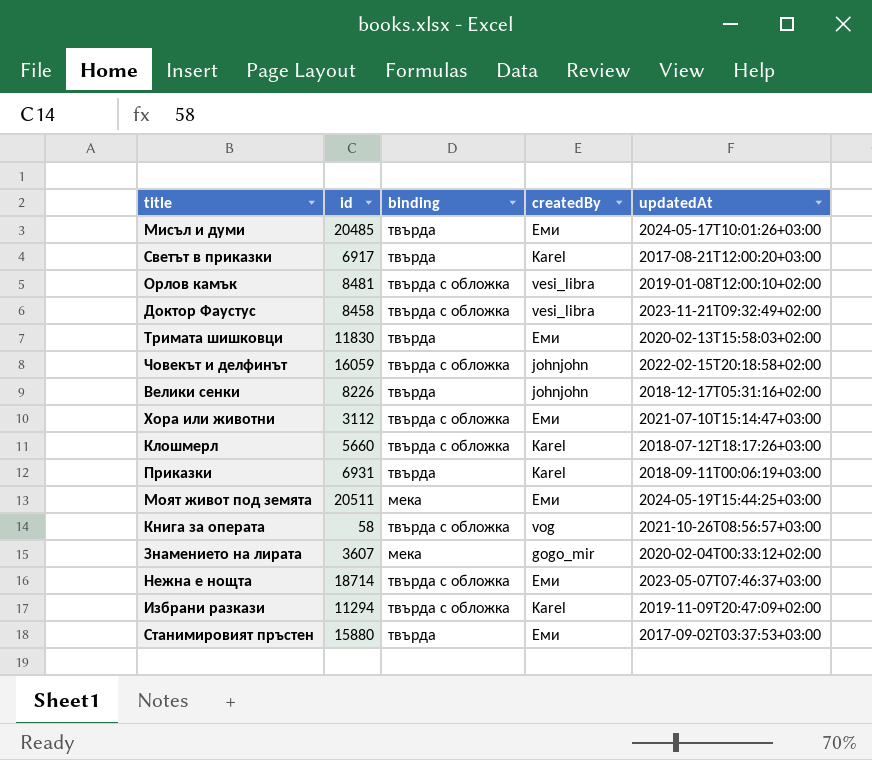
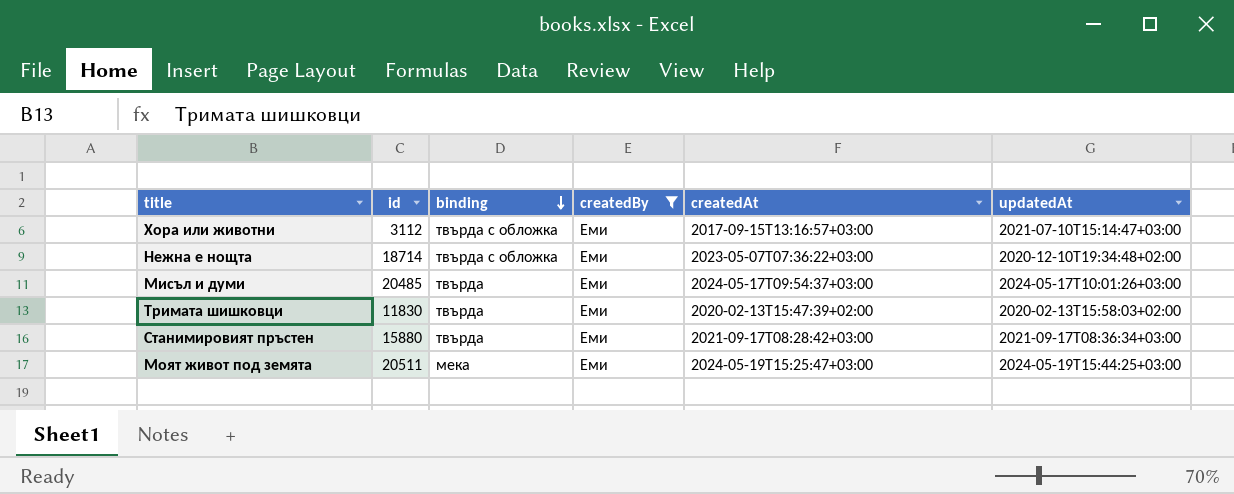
filter: none -> createdBy = Еми
row order: none -> binding descending
column createdAt | position: none -> 5
Нежна е нощта | updatedAt: 2023-05-07T07:46:37+03:00 -> 2020-12-10T19:34:48+02:00
Станимировият пръстен | updatedAt: 2017-09-02T03:37:53+03:00 -> 2021-09-17T08:36:34+03:00

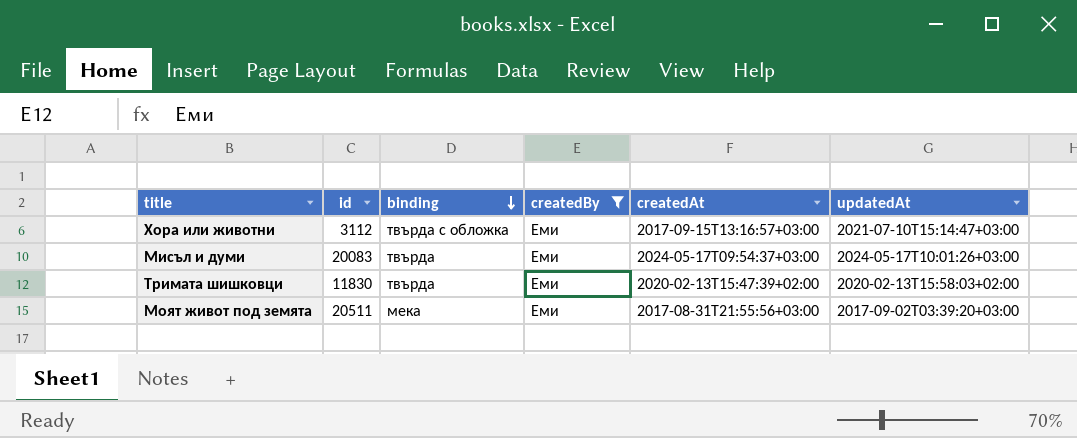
row Нежна е нощта: 18714 | твърда с обложка | Еми | 2023-05-07T07:36:22+03:00 | 2020-12-10T19:34:48+02:00 -> none
row Станимировият пръстен: 15880 | твърда | Еми | 2021-09-17T08:28:42+03:00 | 2021-09-17T08:36:34+03:00 -> none
Мисъл и думи | id: 20485 -> 20083
Моят живот под земята | createdAt: 2024-05-19T15:25:47+03:00 -> 2017-08-31T21:55:56+03:00
Моят живот под земята | updatedAt: 2024-05-19T15:44:25+03:00 -> 2017-09-02T03:39:20+03:00

